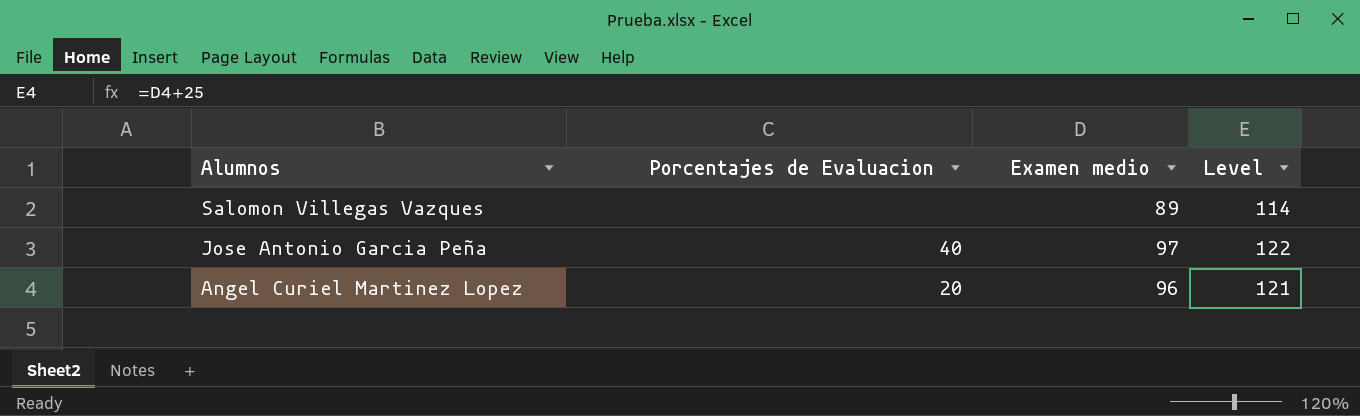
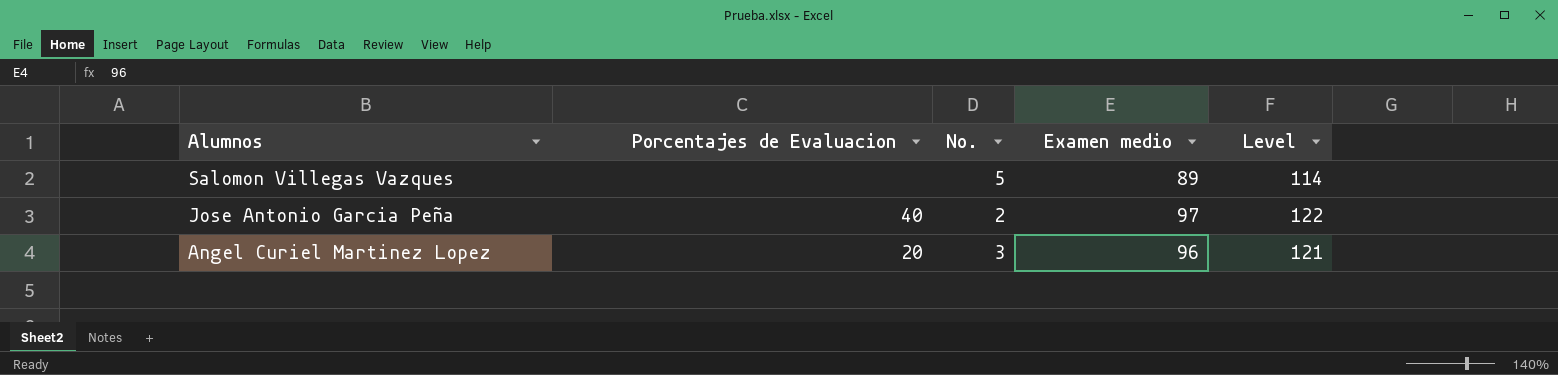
column No. | position: none -> 3

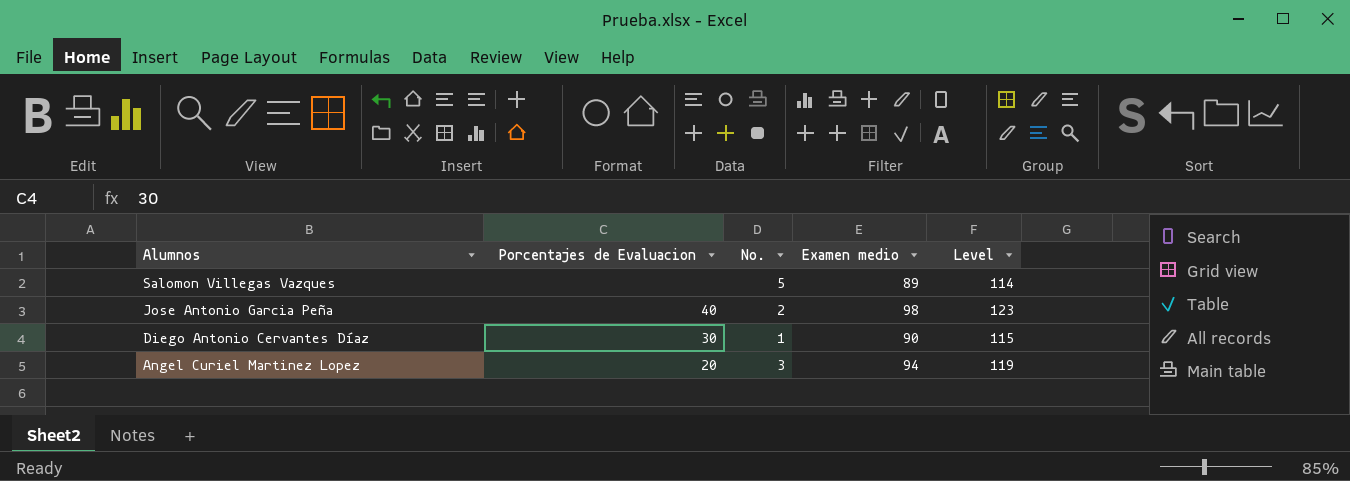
Jose Antonio Garcia Peña | Examen medio: 97 -> 98
Jose Antonio Garcia Peña | Level: 122 -> 123
row Diego Antonio Cervantes Díaz: none -> 30 | 1 | 90 | 115
Angel Curiel Martinez Lopez | Examen medio: 96 -> 94
Angel Curiel Martinez Lopez | Level: 121 -> 119

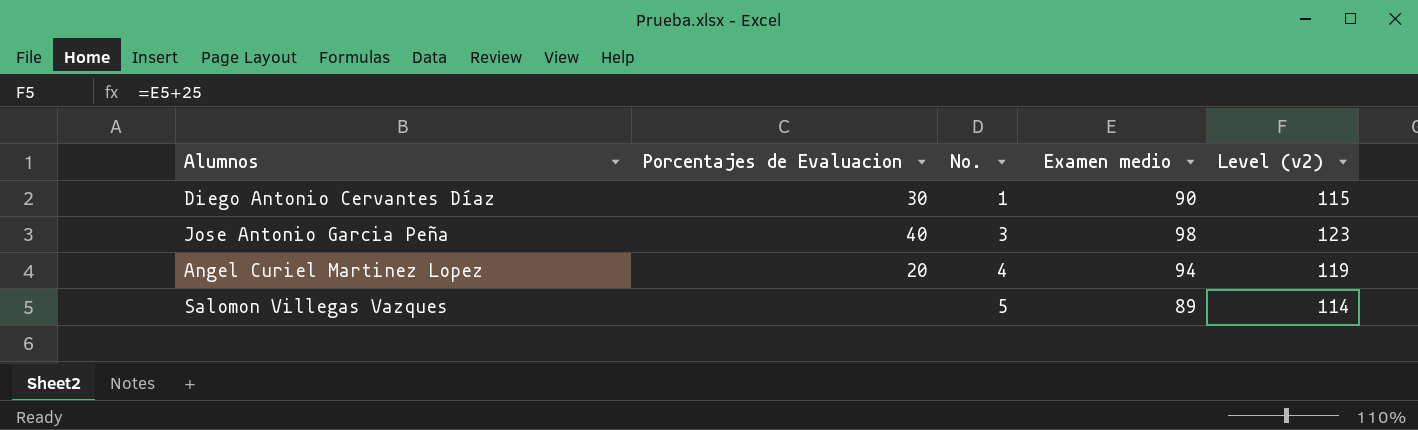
row order: Alumnos descending -> No. ascending
column name: Level -> Level (v2)
Jose Antonio Garcia Peña | No.: 2 -> 3
Angel Curiel Martinez Lopez | No.: 3 -> 4

